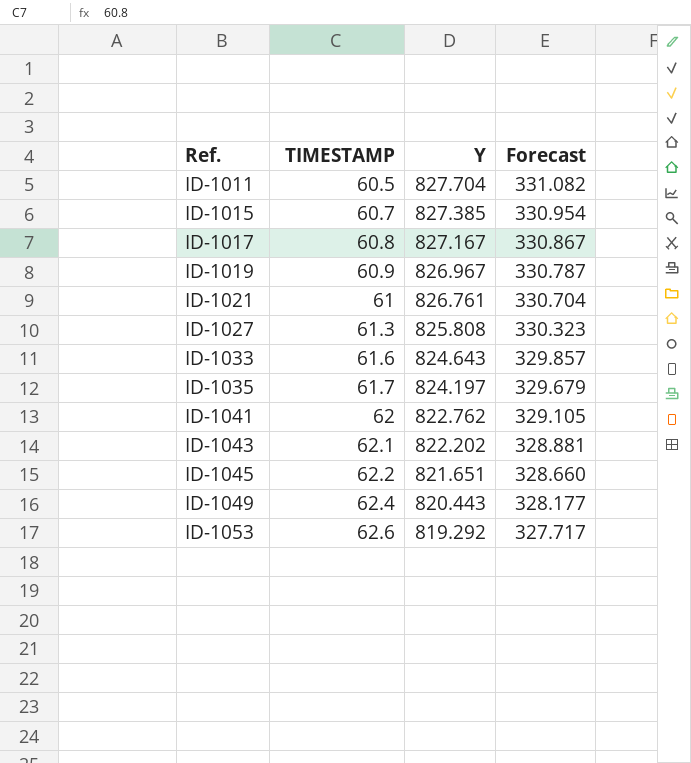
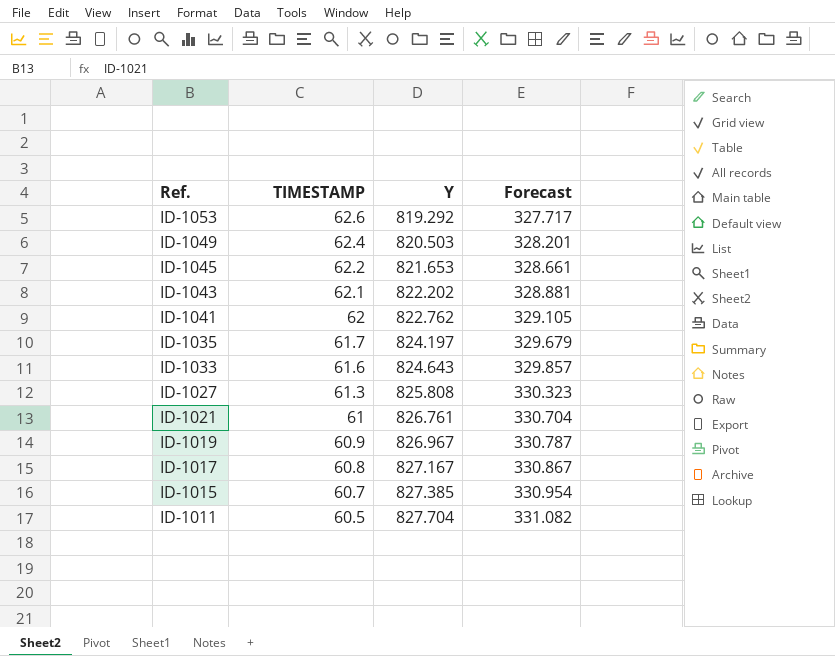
row order: Ref. ascending -> Ref. descending
ID-1049 | Y: 820.443 -> 820.503
ID-1049 | Forecast: 328.177 -> 328.201
ID-1045 | Y: 821.651 -> 821.653
ID-1045 | Forecast: 328.660 -> 328.661

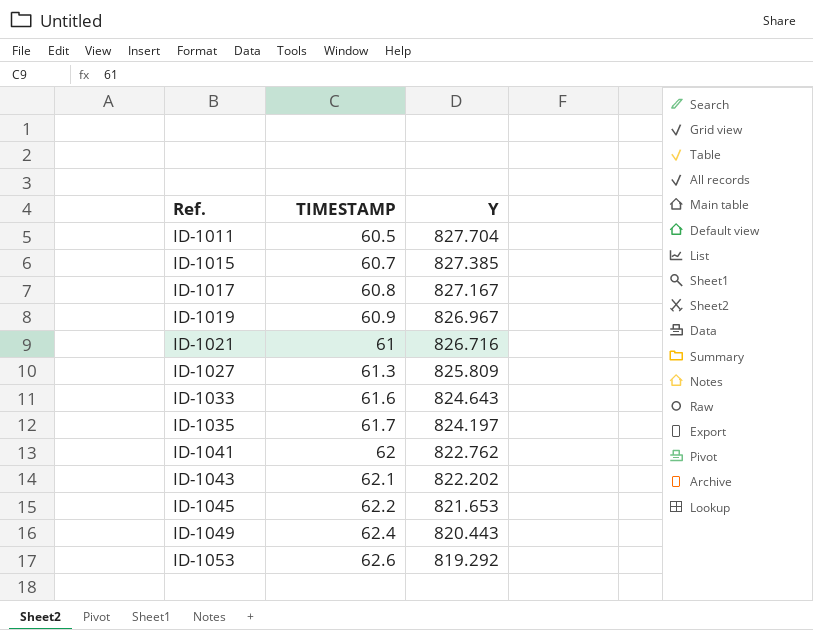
row order: Ref. descending -> Ref. ascending
column Forecast | formula: [Y] * 0.4 -> none
ID-1021 | Y: 826.761 -> 826.716
ID-1027 | Y: 825.808 -> 825.809
ID-1049 | Y: 820.503 -> 820.443

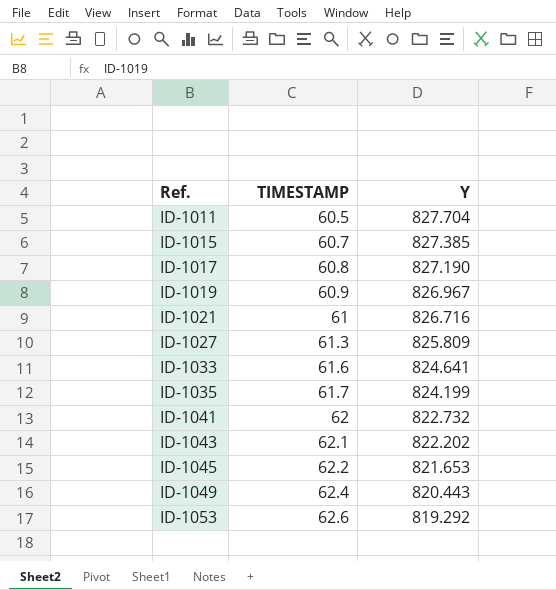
ID-1017 | Y: 827.167 -> 827.190
ID-1033 | Y: 824.643 -> 824.641
ID-1035 | Y: 824.197 -> 824.199
ID-1041 | Y: 822.762 -> 822.732

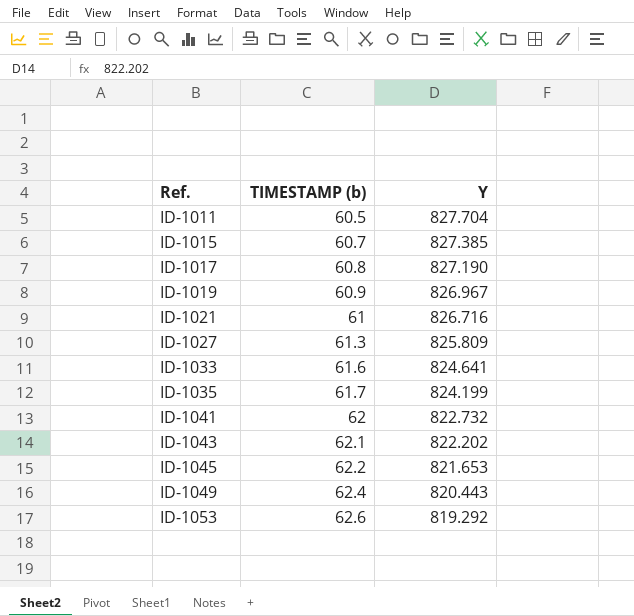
column name: TIMESTAMP -> TIMESTAMP (b)

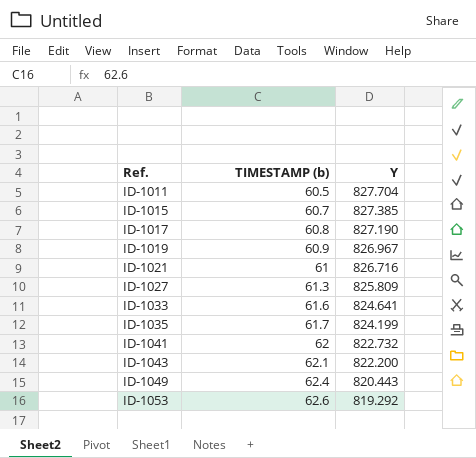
row ID-1045: 62.2 | 821.653 -> none
ID-1043 | Y: 822.202 -> 822.200

